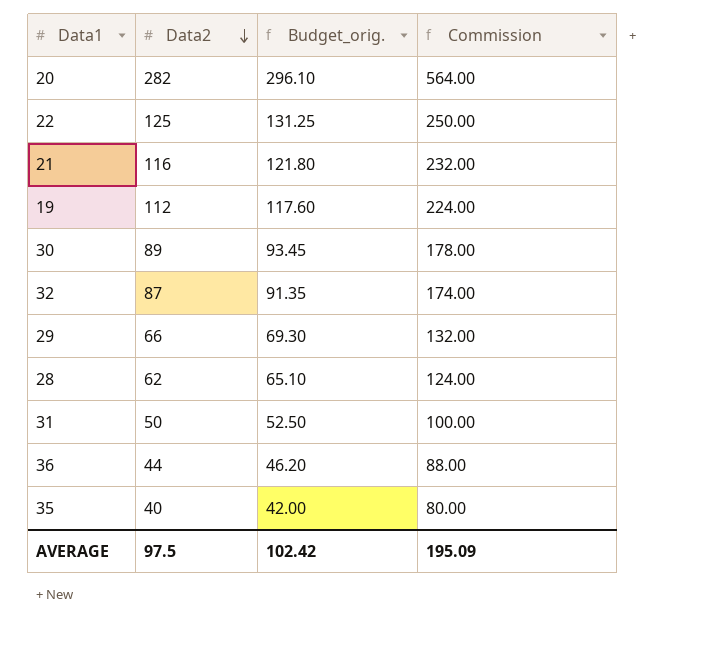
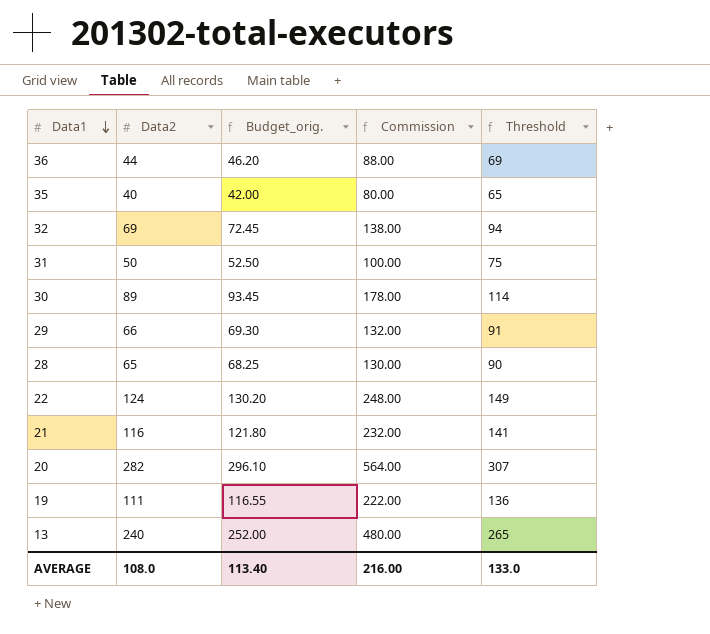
row order: Data2 descending -> Data1 descending
column Threshold | formula: none -> [Data2] + 25
32 | Data2: 87 -> 69
32 | Budget_orig.: 91.35 -> 72.45
32 | Commission: 174.00 -> 138.00
28 | Data2: 62 -> 65
28 | Budget_orig.: 65.10 -> 68.25
28 | Commission: 124.00 -> 130.00
22 | Data2: 125 -> 124
22 | Budget_orig.: 131.25 -> 130.20
22 | Commission: 250.00 -> 248.00
19 | Data2: 112 -> 111
19 | Budget_orig.: 117.60 -> 116.55
19 | Commission: 224.00 -> 222.00
row 13: none -> 240 | 252.00 | 480.00 | 265
AVERAGE | Data2: 97.5 -> 108.0
AVERAGE | Budget_orig.: 102.42 -> 113.40
AVERAGE | Commission: 195.09 -> 216.00

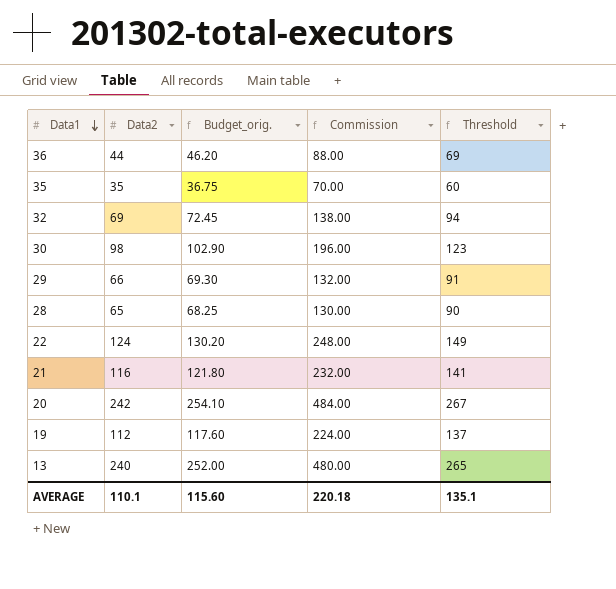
row 31: 50 | 52.50 | 100.00 | 75 -> none
35 | Data2: 40 -> 35
35 | Budget_orig.: 42.00 -> 36.75
35 | Commission: 80.00 -> 70.00
35 | Threshold: 65 -> 60
30 | Data2: 89 -> 98
30 | Budget_orig.: 93.45 -> 102.90
30 | Commission: 178.00 -> 196.00
30 | Threshold: 114 -> 123
20 | Data2: 282 -> 242
20 | Budget_orig.: 296.10 -> 254.10
20 | Commission: 564.00 -> 484.00
20 | Threshold: 307 -> 267
19 | Data2: 111 -> 112
19 | Budget_orig.: 116.55 -> 117.60
19 | Commission: 222.00 -> 224.00
19 | Threshold: 136 -> 137
AVERAGE | Data2: 108.0 -> 110.1
AVERAGE | Budget_orig.: 113.40 -> 115.60
AVERAGE | Commission: 216.00 -> 220.18
AVERAGE | Threshold: 133.0 -> 135.1

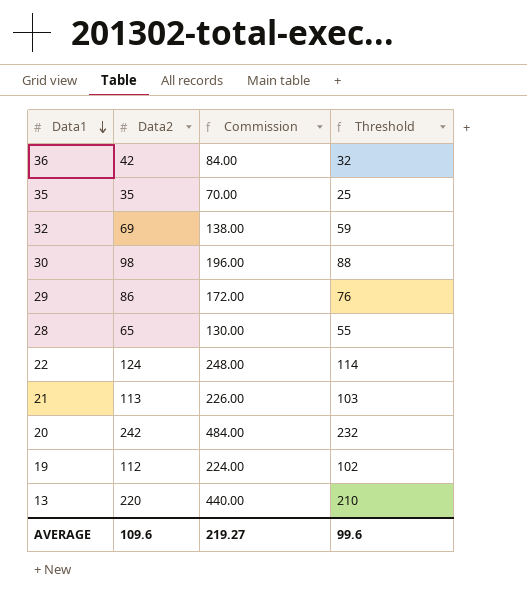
column Budget_orig. | formula: [Data2] * 1.05 -> none
column Threshold | formula: [Data2] + 25 -> [Data2] - 10
36 | Data2: 44 -> 42
36 | Commission: 88.00 -> 84.00
29 | Data2: 66 -> 86
29 | Commission: 132.00 -> 172.00
21 | Data2: 116 -> 113
21 | Commission: 232.00 -> 226.00
13 | Data2: 240 -> 220
13 | Commission: 480.00 -> 440.00
AVERAGE | Data2: 110.1 -> 109.6
AVERAGE | Commission: 220.18 -> 219.27
AVERAGE | Threshold: 135.1 -> 99.6

